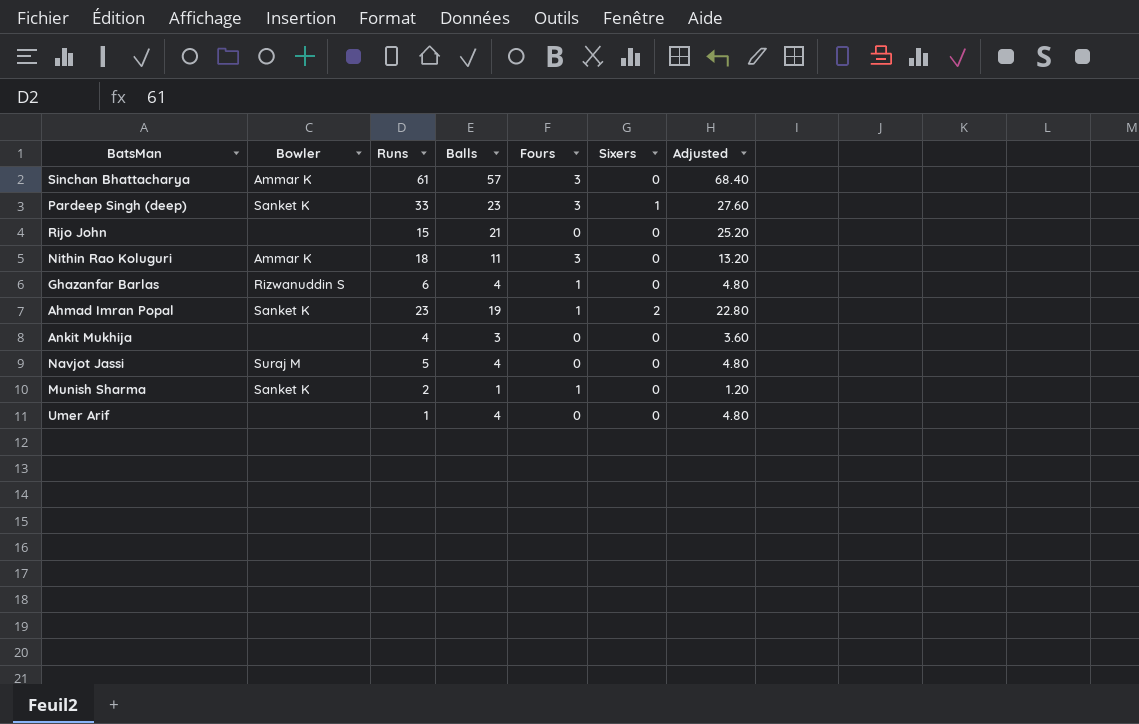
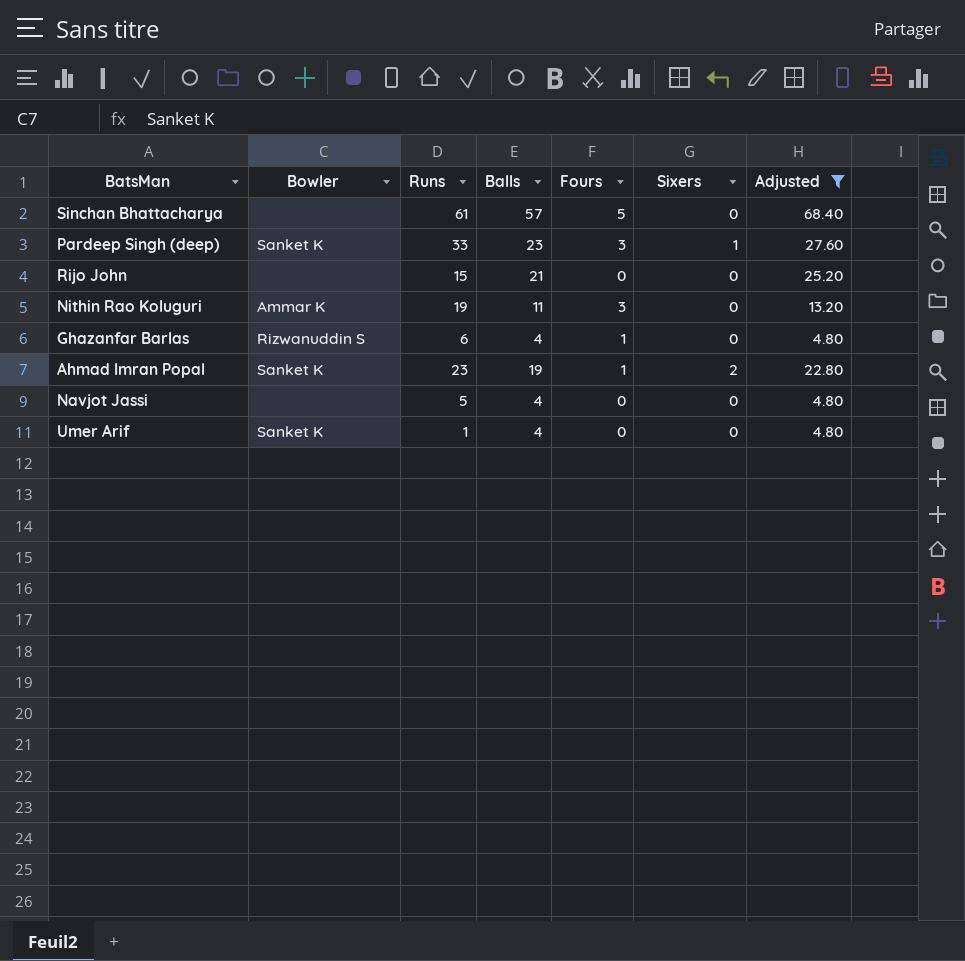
filter: none -> Adjusted >= 4.80
Sinchan Bhattacharya | Bowler: Ammar K -> none
Sinchan Bhattacharya | Fours: 3 -> 5
Nithin Rao Koluguri | Runs: 18 -> 19
Navjot Jassi | Bowler: Suraj M -> none
Umer Arif | Bowler: none -> Sanket K

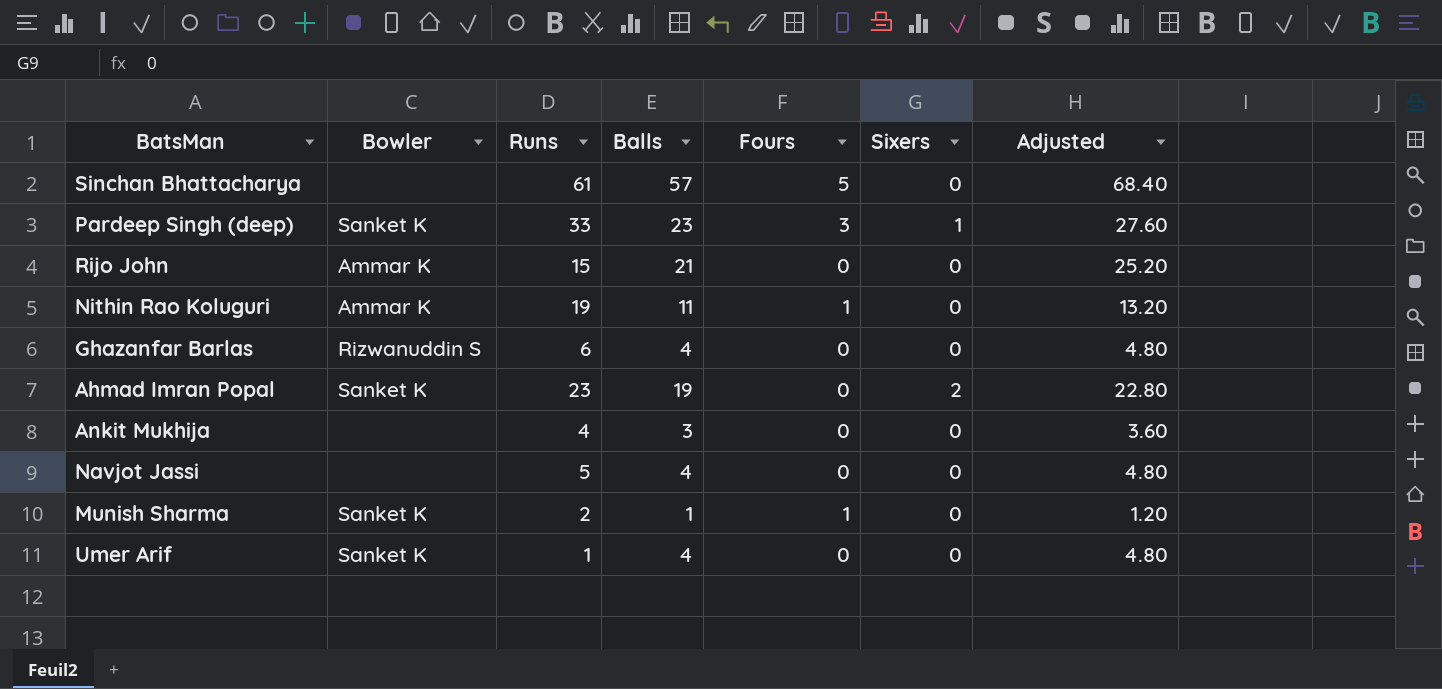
filter: Adjusted >= 4.80 -> none
Rijo John | Bowler: none -> Ammar K
Nithin Rao Koluguri | Fours: 3 -> 1
Ghazanfar Barlas | Fours: 1 -> 0
Ahmad Imran Popal | Fours: 1 -> 0

